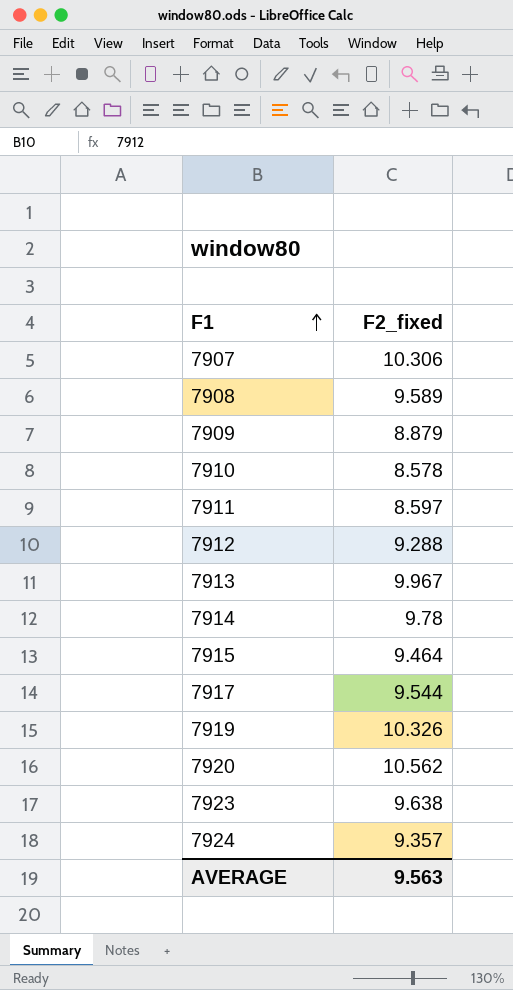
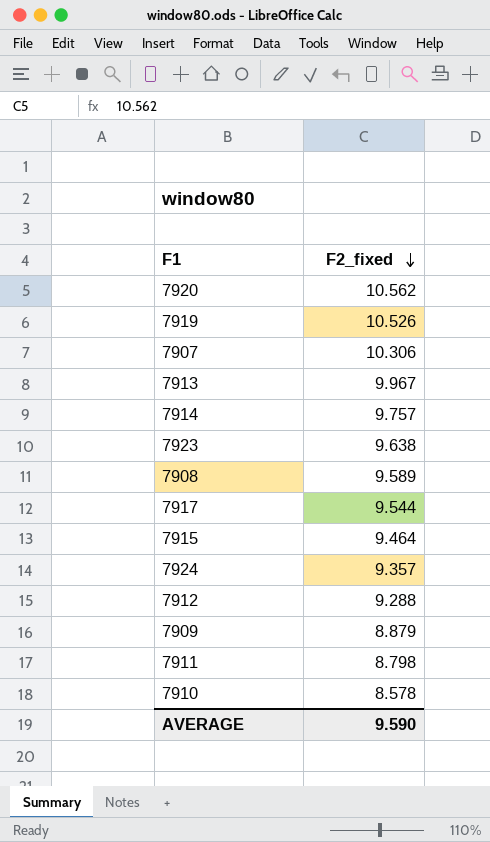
row order: F1 ascending -> F2_fixed descending
7919 | F2_fixed: 10.326 -> 10.526
7914 | F2_fixed: 9.78 -> 9.757
7911 | F2_fixed: 8.597 -> 8.798
AVERAGE | F2_fixed: 9.563 -> 9.590

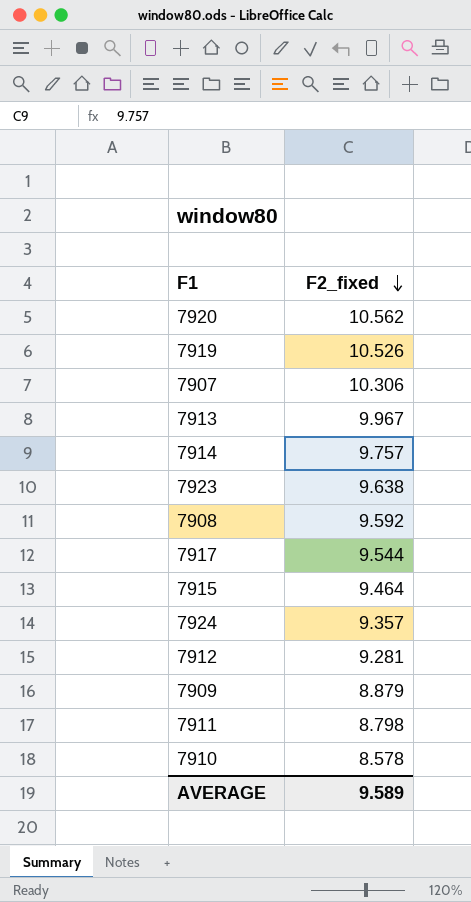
7908 | F2_fixed: 9.589 -> 9.592
7912 | F2_fixed: 9.288 -> 9.281
AVERAGE | F2_fixed: 9.590 -> 9.589

